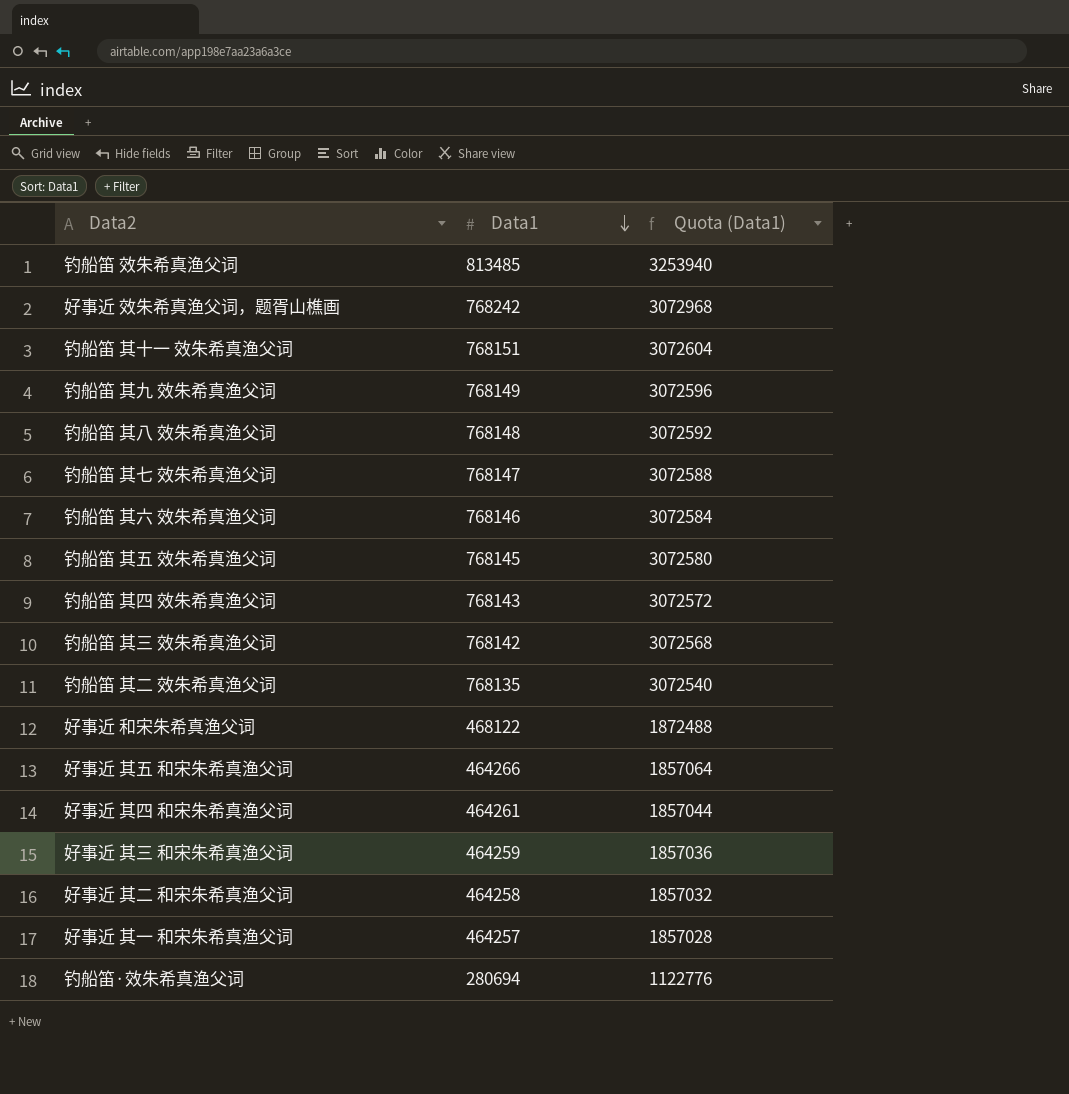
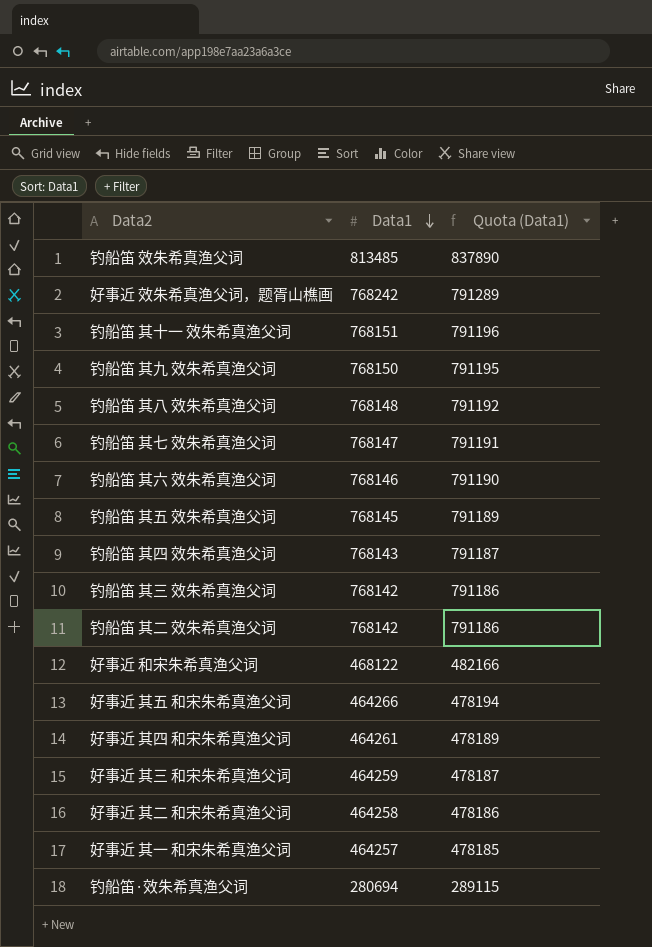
column Quota (Data1) | formula: [Data1] * 4 -> [Data1] * 1.03
钓船笛 其九 效朱希真渔父词 | Data1: 768149 -> 768150
钓船笛 其二 效朱希真渔父词 | Data1: 768135 -> 768142

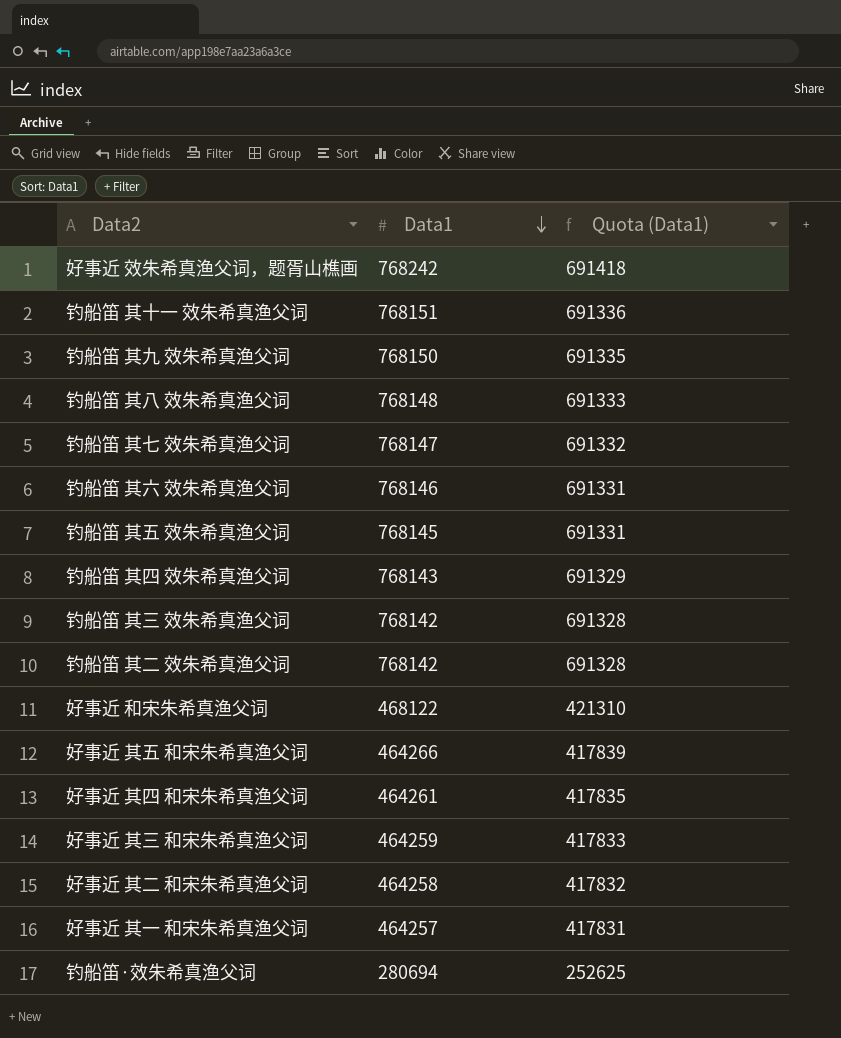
column Quota (Data1) | formula: [Data1] * 1.03 -> [Data1] * 0.9
row 钓船笛 效朱希真渔父词: 813485 | 837890 -> none

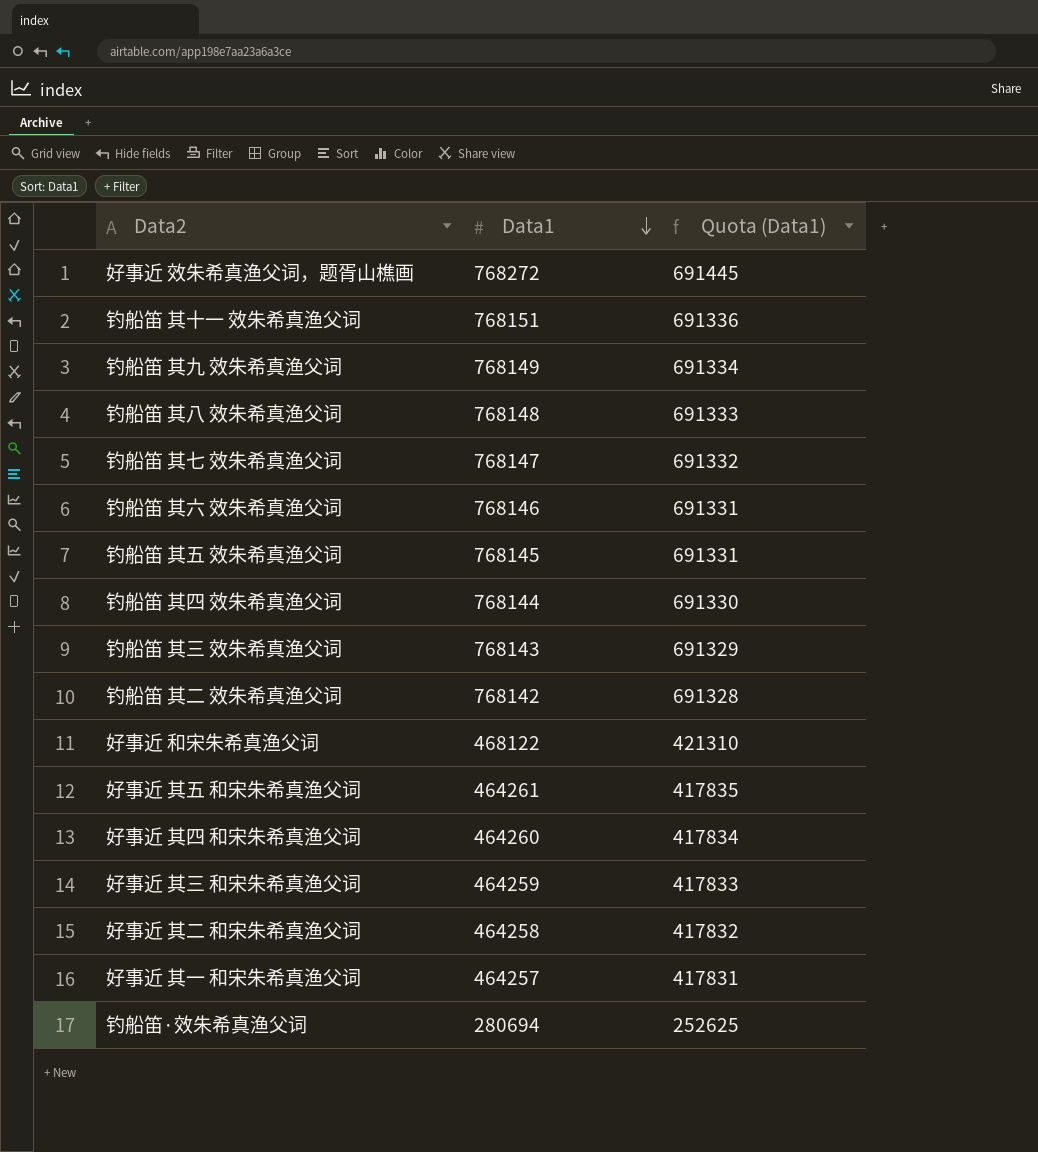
好事近 效朱希真渔父词，题胥山樵画 | Data1: 768242 -> 768272
好事近 效朱希真渔父词，题胥山樵画 | Quota (Data1): 691418 -> 691445
钓船笛 其九 效朱希真渔父词 | Data1: 768150 -> 768149
钓船笛 其九 效朱希真渔父词 | Quota (Data1): 691335 -> 691334
钓船笛 其四 效朱希真渔父词 | Data1: 768143 -> 768144
钓船笛 其四 效朱希真渔父词 | Quota (Data1): 691329 -> 691330
钓船笛 其三 效朱希真渔父词 | Data1: 768142 -> 768143
钓船笛 其三 效朱希真渔父词 | Quota (Data1): 691328 -> 691329
好事近 其五 和宋朱希真渔父词 | Data1: 464266 -> 464261
好事近 其五 和宋朱希真渔父词 | Quota (Data1): 417839 -> 417835
好事近 其四 和宋朱希真渔父词 | Data1: 464261 -> 464260
好事近 其四 和宋朱希真渔父词 | Quota (Data1): 417835 -> 417834

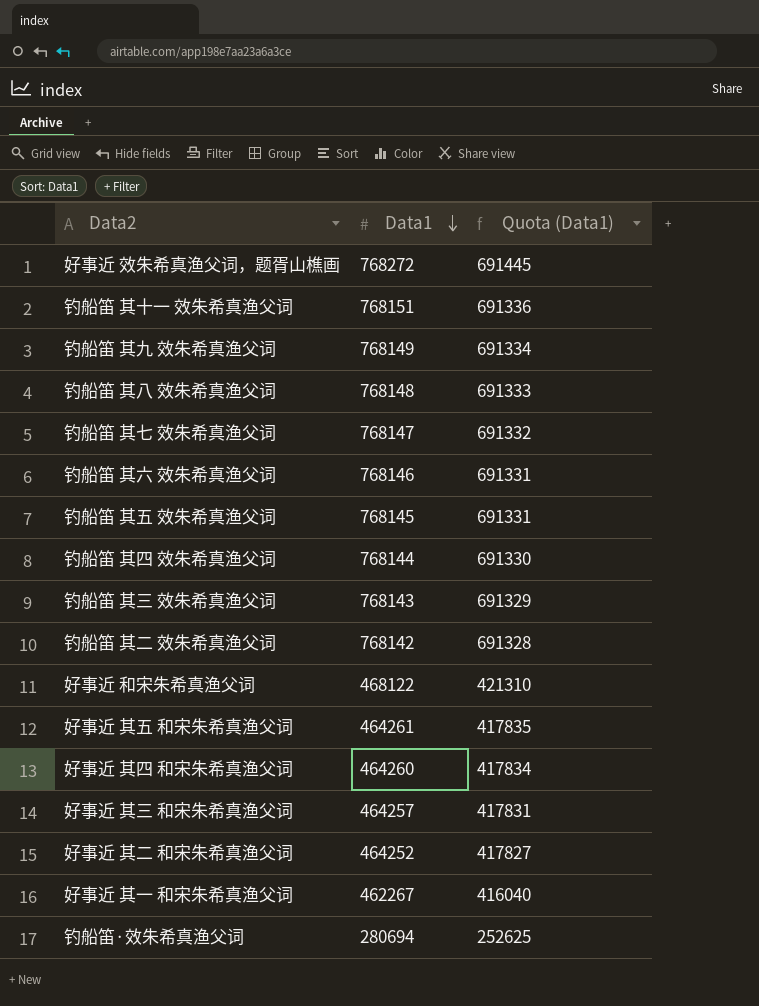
好事近 其三 和宋朱希真渔父词 | Data1: 464259 -> 464257
好事近 其三 和宋朱希真渔父词 | Quota (Data1): 417833 -> 417831
好事近 其二 和宋朱希真渔父词 | Data1: 464258 -> 464252
好事近 其二 和宋朱希真渔父词 | Quota (Data1): 417832 -> 417827
好事近 其一 和宋朱希真渔父词 | Data1: 464257 -> 462267
好事近 其一 和宋朱希真渔父词 | Quota (Data1): 417831 -> 416040

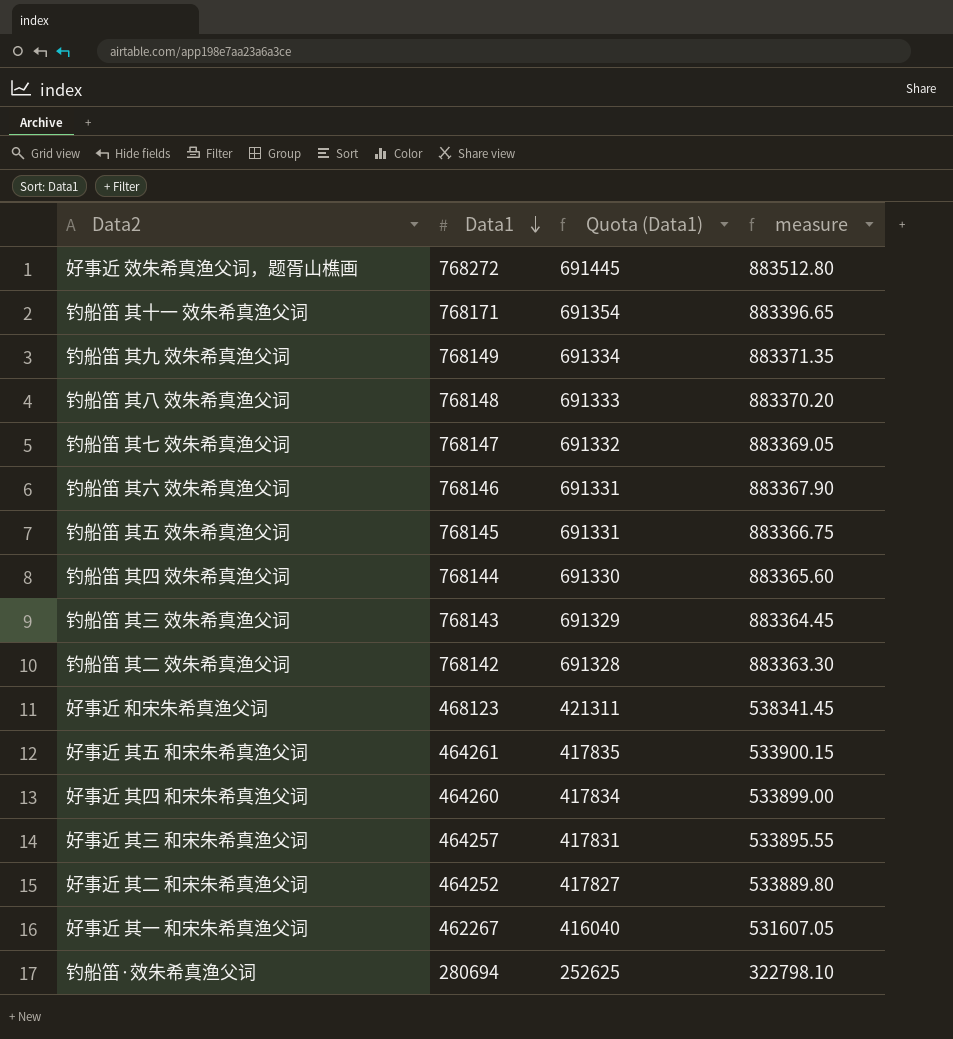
column measure | formula: none -> [Data1] * 1.15
钓船笛 其十一 效朱希真渔父词 | Data1: 768151 -> 768171
钓船笛 其十一 效朱希真渔父词 | Quota (Data1): 691336 -> 691354
好事近 和宋朱希真渔父词 | Data1: 468122 -> 468123
好事近 和宋朱希真渔父词 | Quota (Data1): 421310 -> 421311

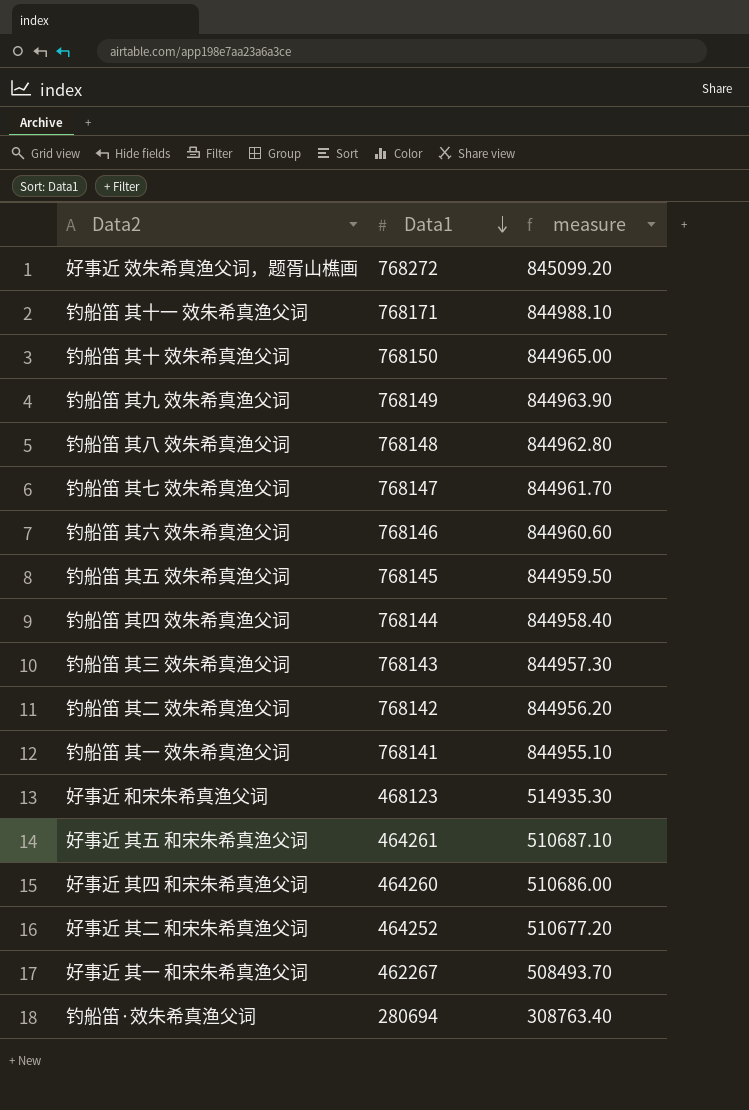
column Quota (Data1) | formula: [Data1] * 0.9 -> none
column measure | formula: [Data1] * 1.15 -> [Data1] * 1.1
row 好事近 其三 和宋朱希真渔父词: 464257 | 417831 | 533895.55 -> none
row 钓船笛 其十 效朱希真渔父词: none -> 768150 | 844965.00
row 钓船笛 其一 效朱希真渔父词: none -> 768141 | 844955.10

